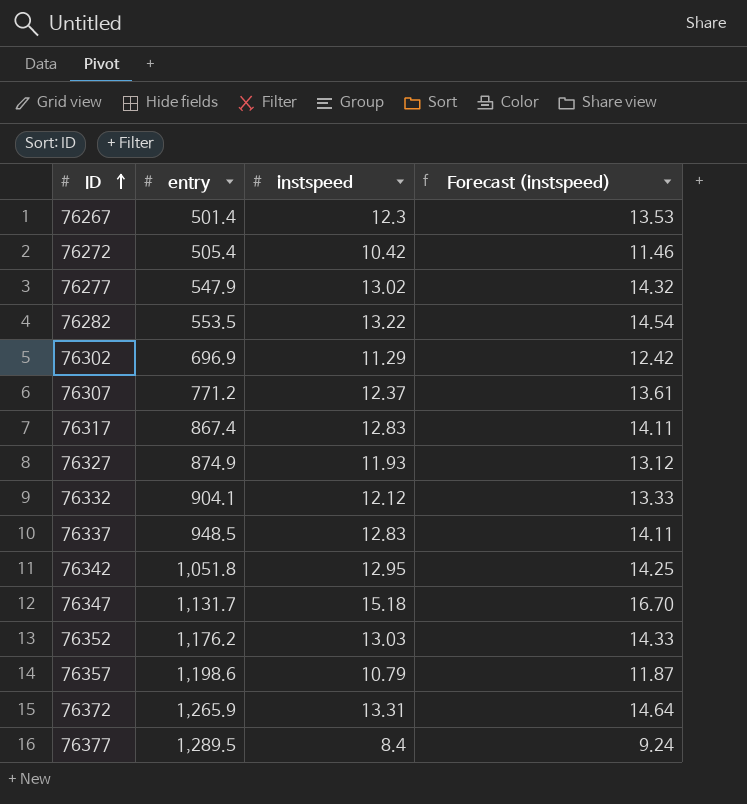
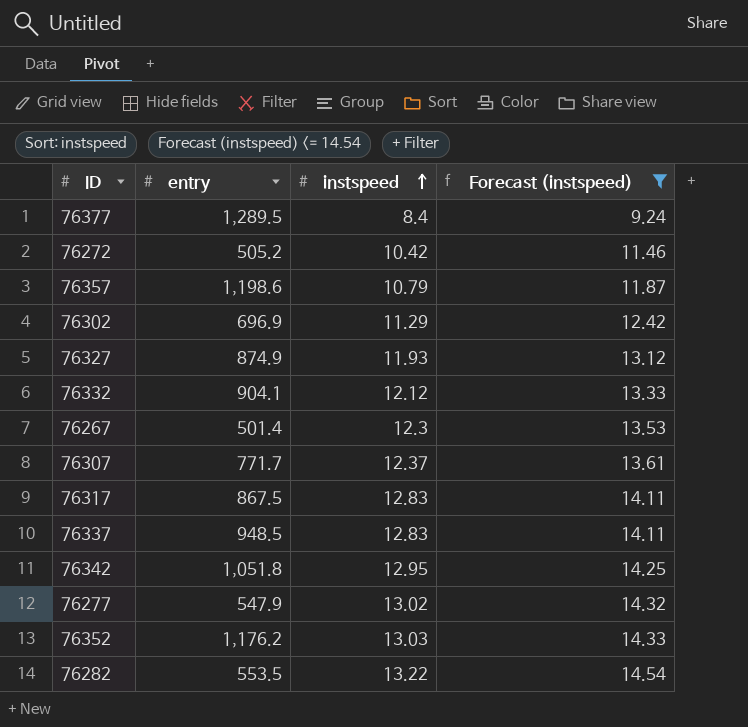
filter: none -> Forecast (instspeed) <= 14.54
row order: ID ascending -> instspeed ascending
76272 | entry: 505.4 -> 505.2
76307 | entry: 771.2 -> 771.7
76317 | entry: 867.4 -> 867.5

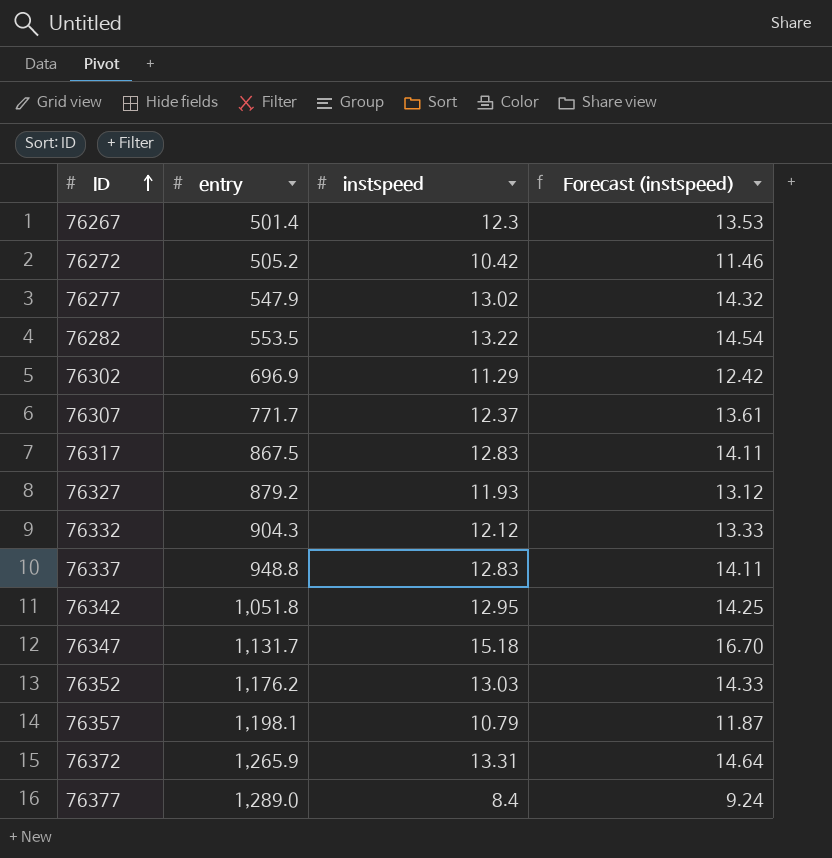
filter: Forecast (instspeed) <= 14.54 -> none
row order: instspeed ascending -> ID ascending
76327 | entry: 874.9 -> 879.2
76332 | entry: 904.1 -> 904.3
76337 | entry: 948.5 -> 948.8
76357 | entry: 1,198.6 -> 1,198.1
76377 | entry: 1,289.5 -> 1,289.0

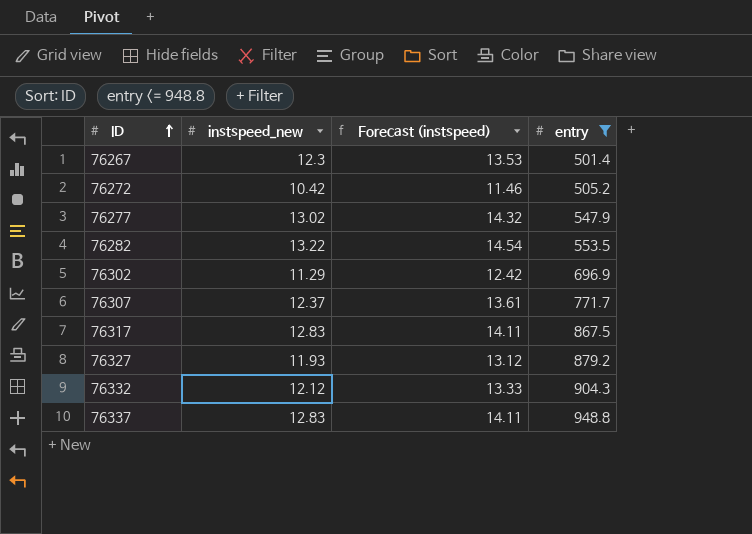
filter: none -> entry <= 948.8
column name: instspeed -> instspeed_new
column entry | position: 2 -> 4

